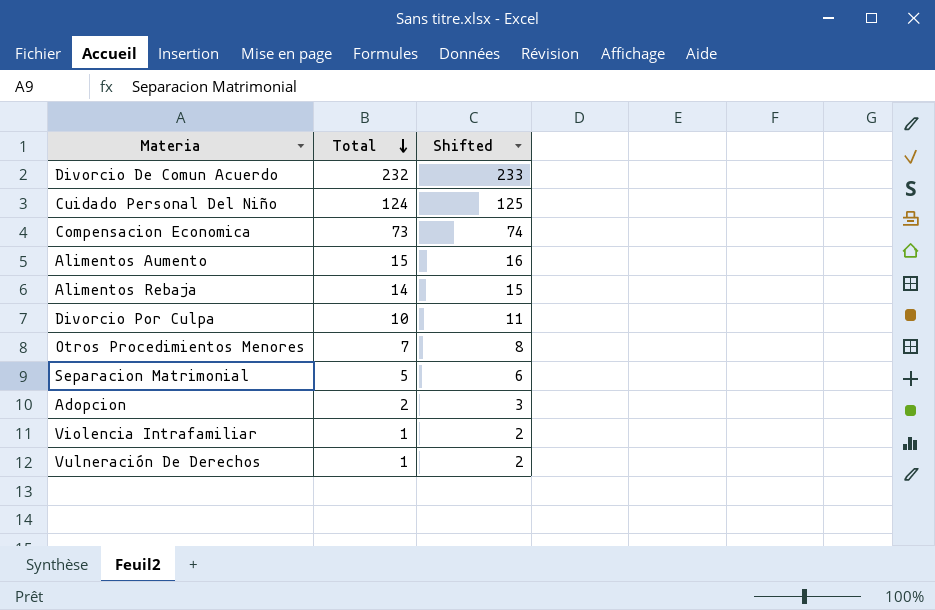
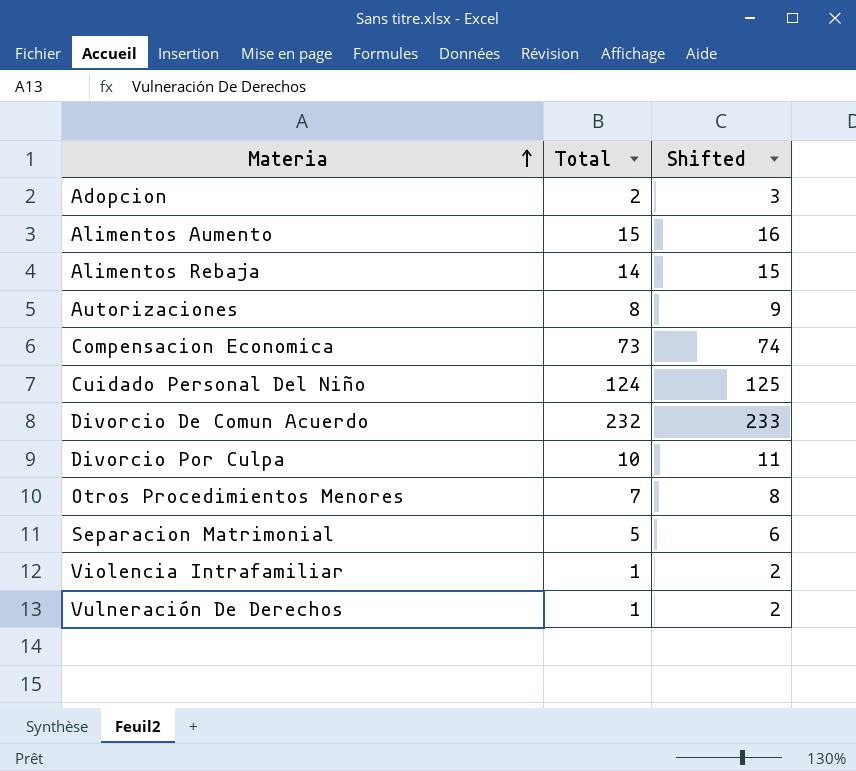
row order: Total descending -> Materia ascending
row Autorizaciones: none -> 8 | 9

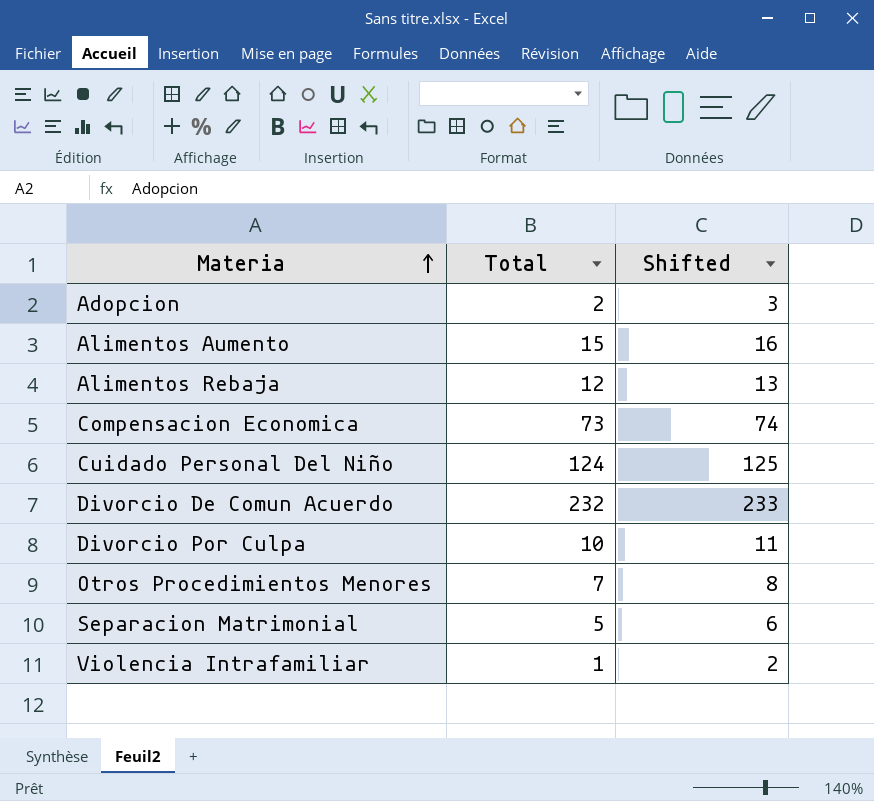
row Autorizaciones: 8 | 9 -> none
row Vulneración De Derechos: 1 | 2 -> none
Alimentos Rebaja | Total: 14 -> 12
Alimentos Rebaja | Shifted: 15 -> 13

